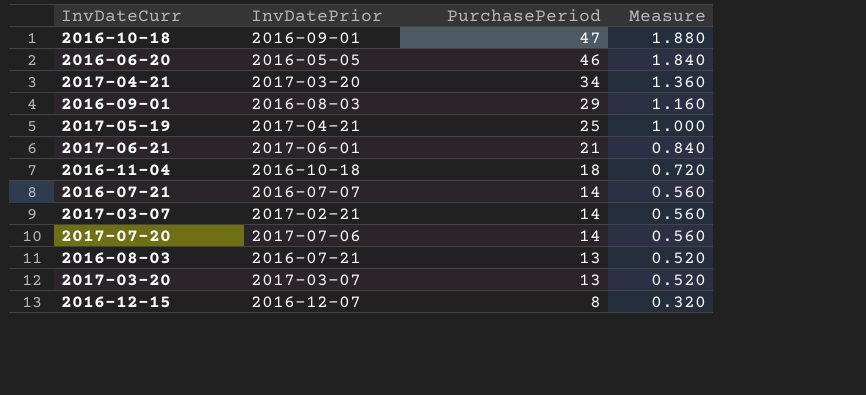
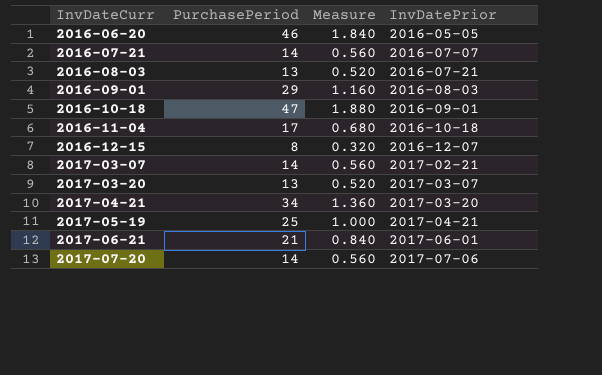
row order: PurchasePeriod descending -> InvDateCurr ascending
column InvDatePrior | position: 2 -> 4
2016-11-04 | PurchasePeriod: 18 -> 17
2016-11-04 | Measure: 0.720 -> 0.680

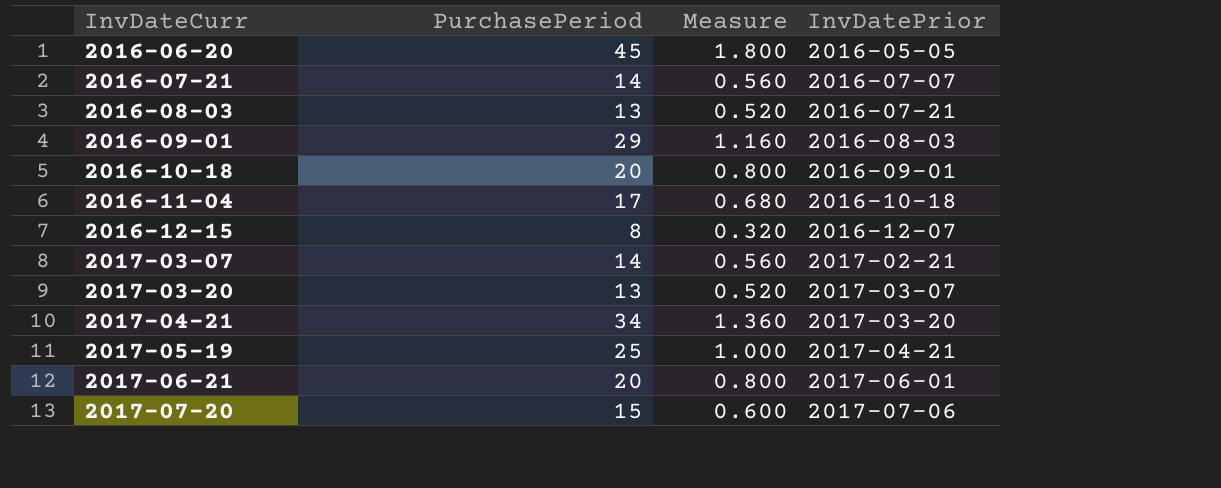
2016-06-20 | PurchasePeriod: 46 -> 45
2016-06-20 | Measure: 1.840 -> 1.800
2016-10-18 | PurchasePeriod: 47 -> 20
2016-10-18 | Measure: 1.880 -> 0.800
2017-06-21 | PurchasePeriod: 21 -> 20
2017-06-21 | Measure: 0.840 -> 0.800
2017-07-20 | PurchasePeriod: 14 -> 15
2017-07-20 | Measure: 0.560 -> 0.600

